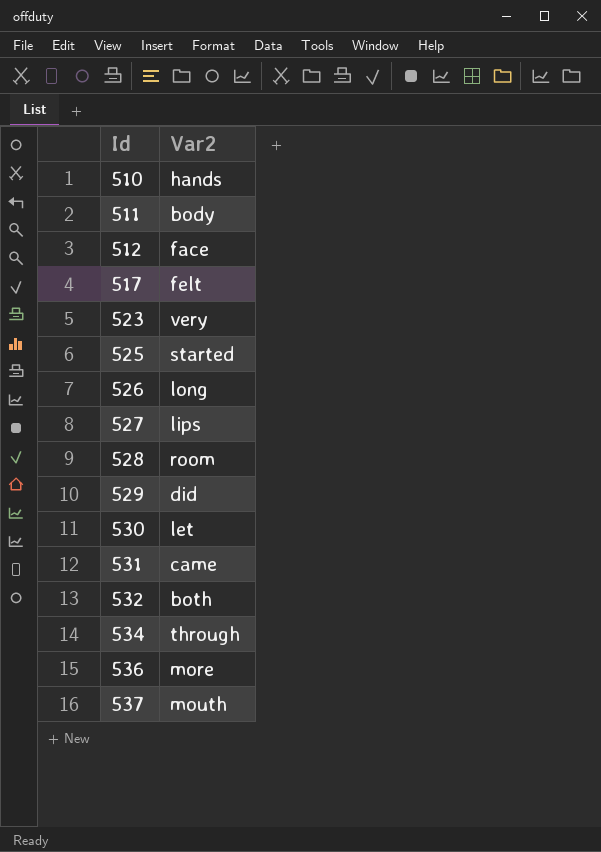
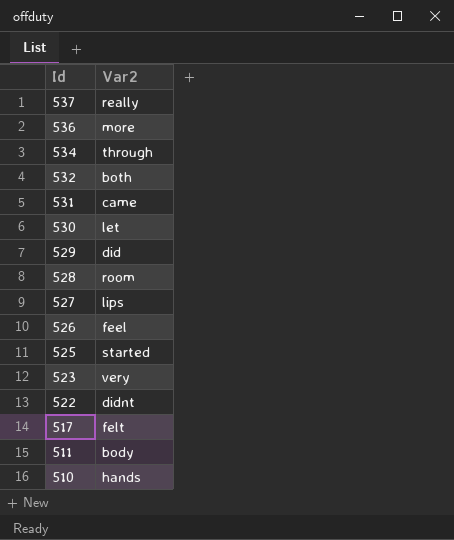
row order: Id ascending -> Id descending
row 512: face -> none
537 | Var2: mouth -> really
526 | Var2: long -> feel
row 522: none -> didnt

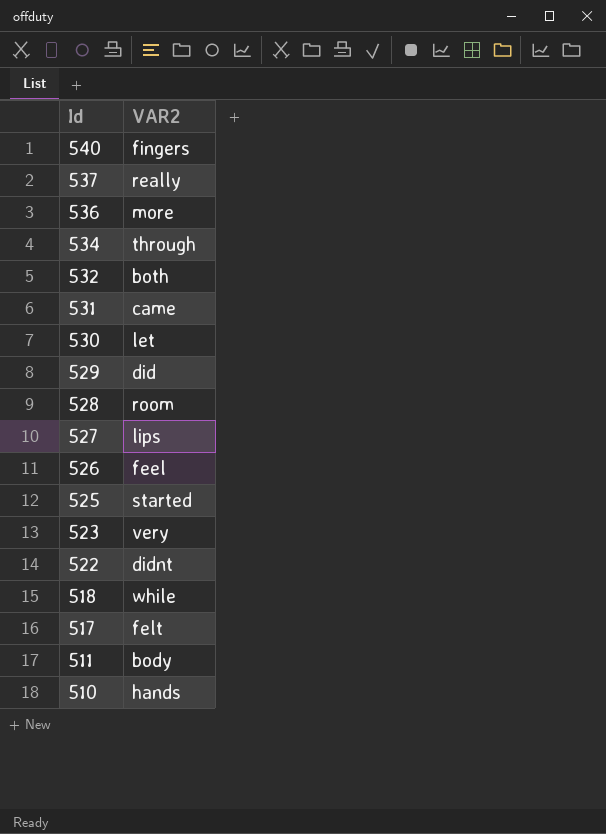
column name: Var2 -> VAR2
row 540: none -> fingers
row 518: none -> while

